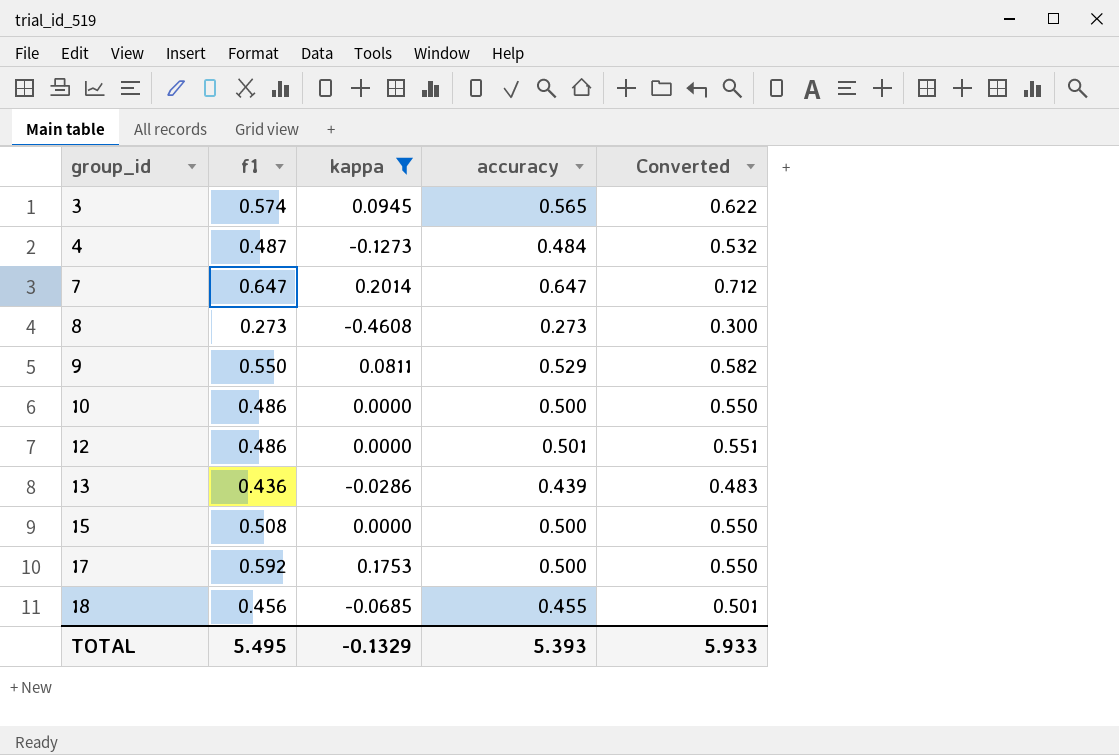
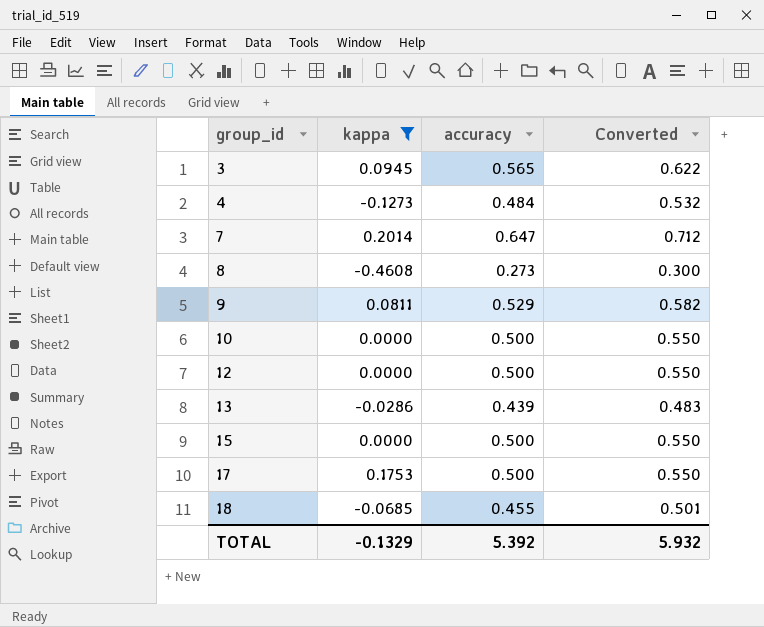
column f1 | position: 2 -> none
12 | accuracy: 0.501 -> 0.500
12 | Converted: 0.551 -> 0.550
TOTAL | accuracy: 5.393 -> 5.392
TOTAL | Converted: 5.933 -> 5.932

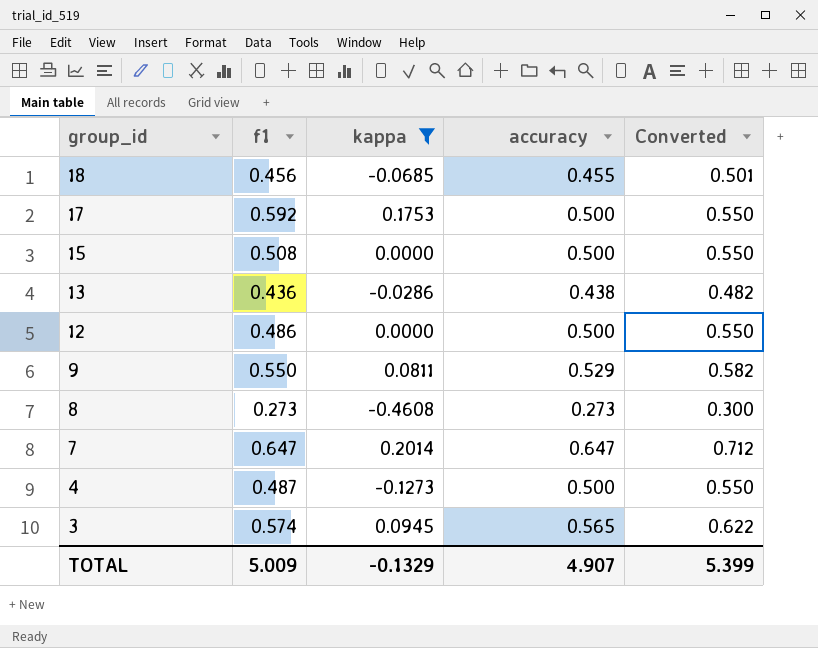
row order: group_id ascending -> group_id descending
column f1 | position: none -> 2
row 10: 0.0000 | 0.500 | 0.550 -> none
13 | accuracy: 0.439 -> 0.438
13 | Converted: 0.483 -> 0.482
4 | accuracy: 0.484 -> 0.500
4 | Converted: 0.532 -> 0.550
TOTAL | accuracy: 5.392 -> 4.907
TOTAL | Converted: 5.932 -> 5.399

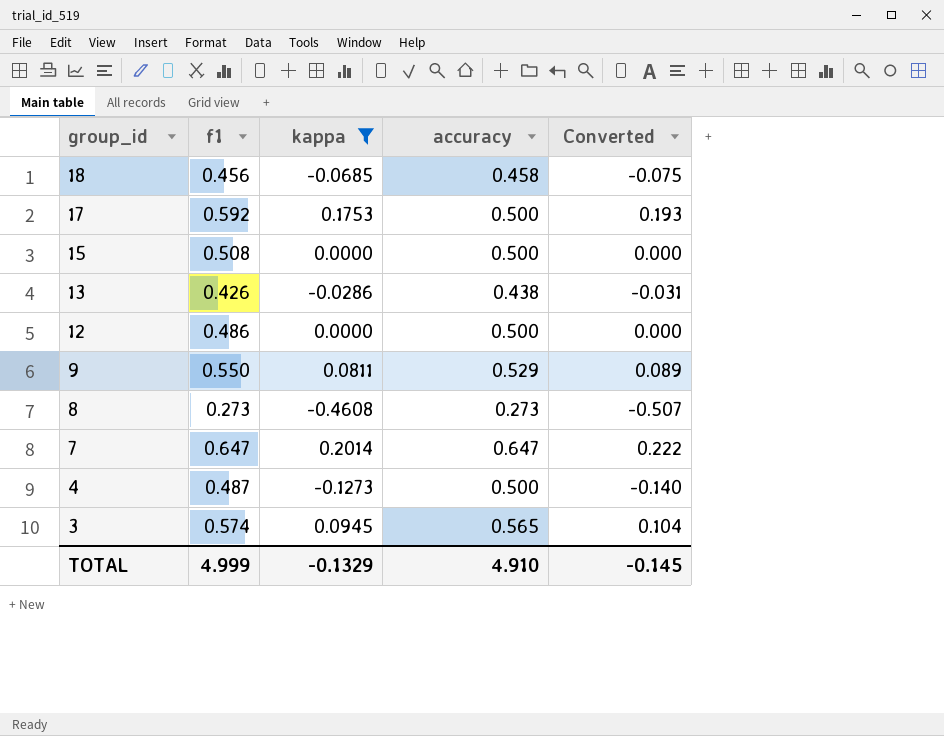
column Converted | formula: [accuracy] * 1.1 -> [kappa] * 1.1
18 | accuracy: 0.455 -> 0.458
13 | f1: 0.436 -> 0.426
TOTAL | f1: 5.009 -> 4.999
TOTAL | accuracy: 4.907 -> 4.910
TOTAL | Converted: 5.399 -> -0.145

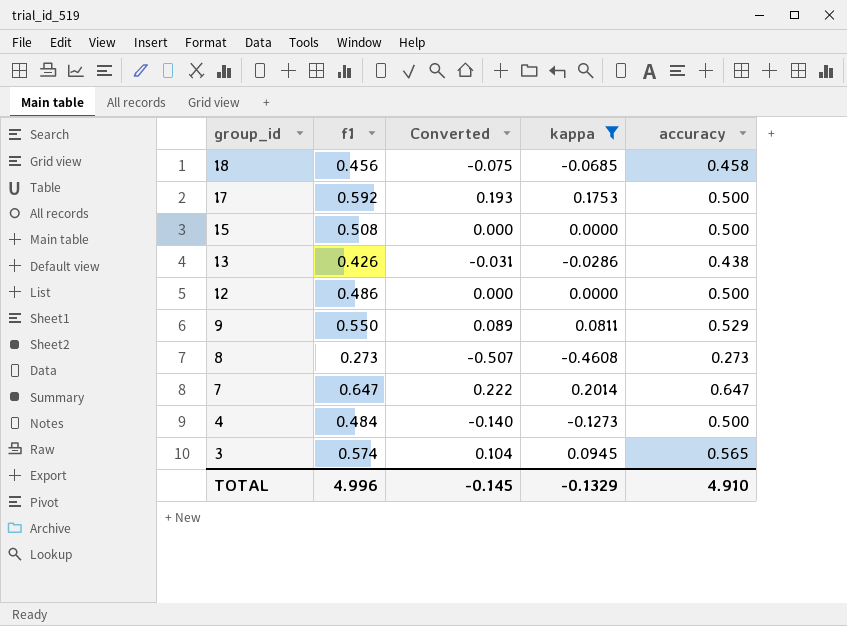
column Converted | position: 5 -> 3
4 | f1: 0.487 -> 0.484
TOTAL | f1: 4.999 -> 4.996

